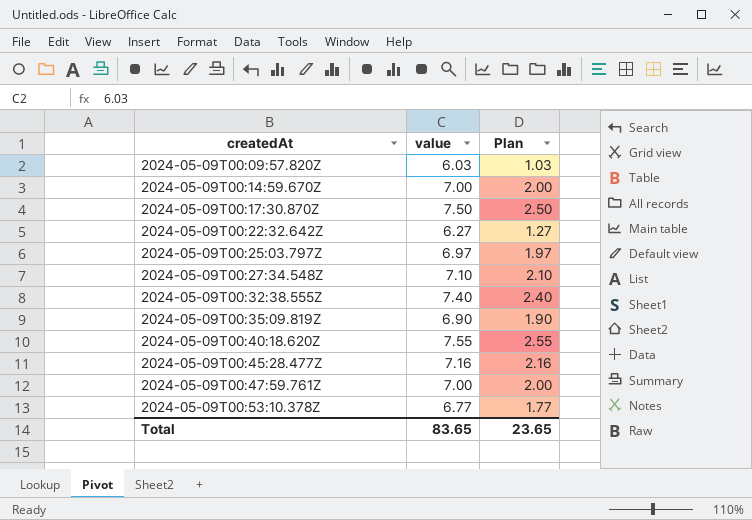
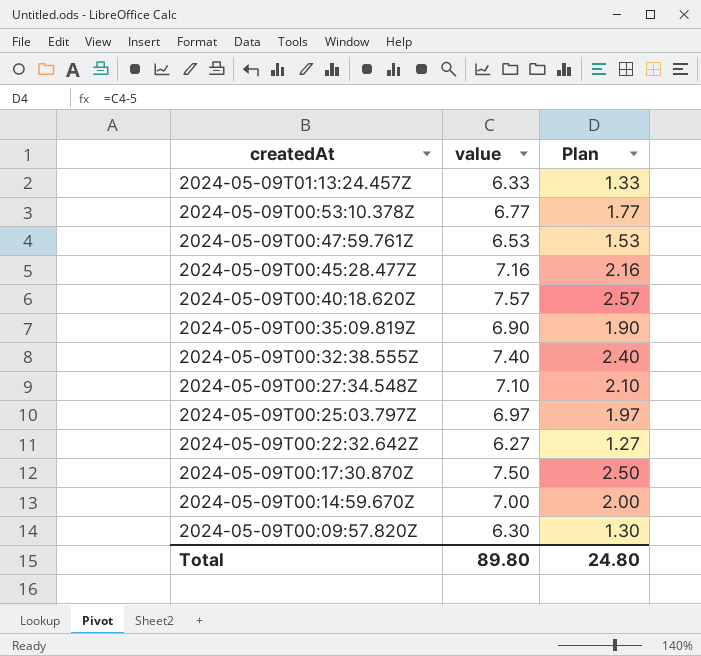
row order: createdAt ascending -> createdAt descending
row 2024-05-09T01:13:24.457Z: none -> 6.33 | 1.33
2024-05-09T00:47:59.761Z | value: 7.00 -> 6.53
2024-05-09T00:47:59.761Z | Plan: 2.00 -> 1.53
2024-05-09T00:40:18.620Z | value: 7.55 -> 7.57
2024-05-09T00:40:18.620Z | Plan: 2.55 -> 2.57
2024-05-09T00:09:57.820Z | value: 6.03 -> 6.30
2024-05-09T00:09:57.820Z | Plan: 1.03 -> 1.30
Total | value: 83.65 -> 89.80
Total | Plan: 23.65 -> 24.80

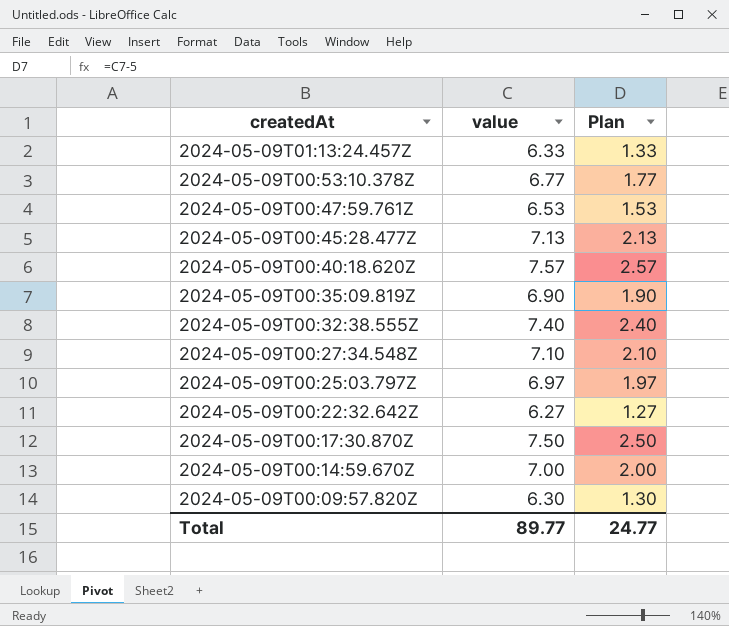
2024-05-09T00:45:28.477Z | value: 7.16 -> 7.13
2024-05-09T00:45:28.477Z | Plan: 2.16 -> 2.13
Total | value: 89.80 -> 89.77
Total | Plan: 24.80 -> 24.77

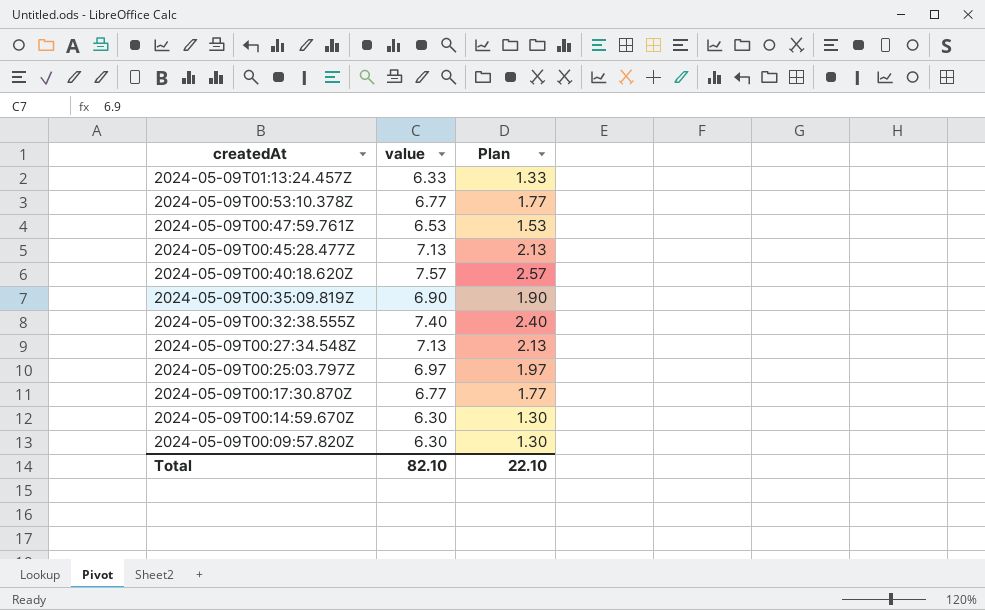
row 2024-05-09T00:22:32.642Z: 6.27 | 1.27 -> none
2024-05-09T00:27:34.548Z | value: 7.10 -> 7.13
2024-05-09T00:27:34.548Z | Plan: 2.10 -> 2.13
2024-05-09T00:17:30.870Z | value: 7.50 -> 6.77
2024-05-09T00:17:30.870Z | Plan: 2.50 -> 1.77
2024-05-09T00:14:59.670Z | value: 7.00 -> 6.30
2024-05-09T00:14:59.670Z | Plan: 2.00 -> 1.30
Total | value: 89.77 -> 82.10
Total | Plan: 24.77 -> 22.10

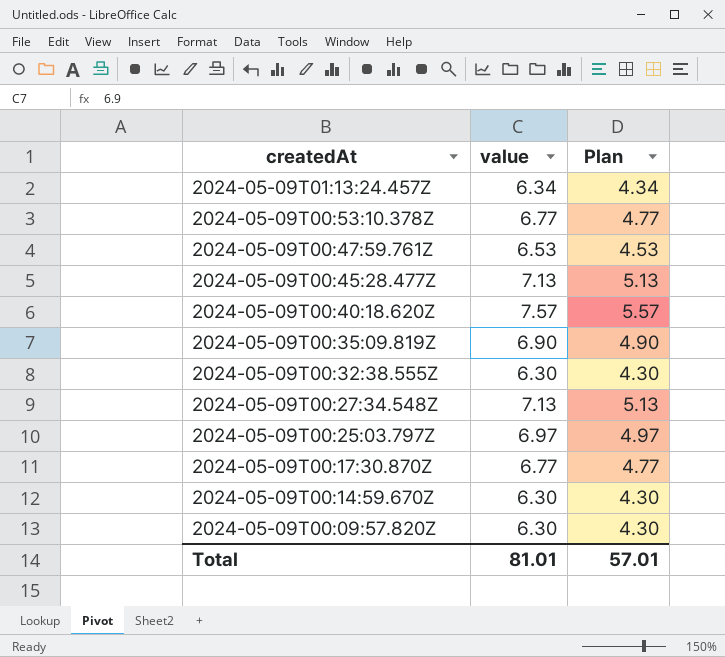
column Plan | formula: [value] - 5 -> [value] - 2
2024-05-09T01:13:24.457Z | value: 6.33 -> 6.34
2024-05-09T00:32:38.555Z | value: 7.40 -> 6.30
Total | value: 82.10 -> 81.01
Total | Plan: 22.10 -> 57.01

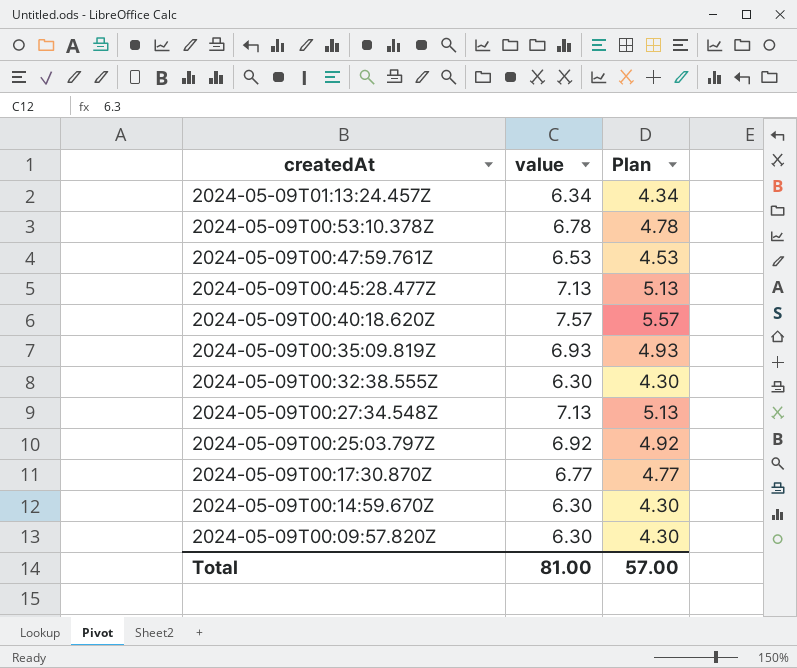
2024-05-09T00:53:10.378Z | value: 6.77 -> 6.78
2024-05-09T00:53:10.378Z | Plan: 4.77 -> 4.78
2024-05-09T00:35:09.819Z | value: 6.90 -> 6.93
2024-05-09T00:35:09.819Z | Plan: 4.90 -> 4.93
2024-05-09T00:25:03.797Z | value: 6.97 -> 6.92
2024-05-09T00:25:03.797Z | Plan: 4.97 -> 4.92
Total | value: 81.01 -> 81.00
Total | Plan: 57.01 -> 57.00

